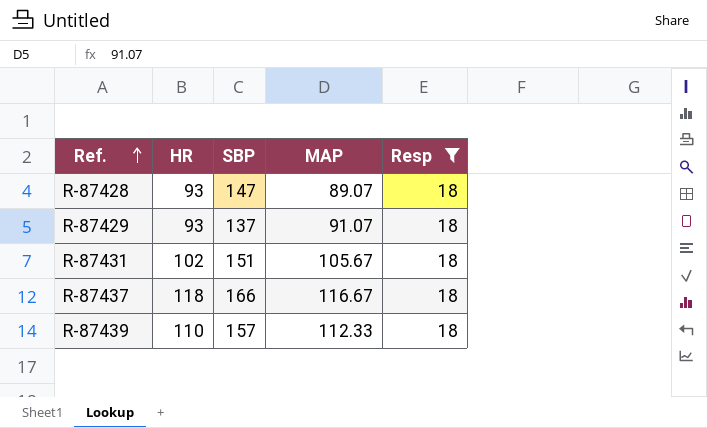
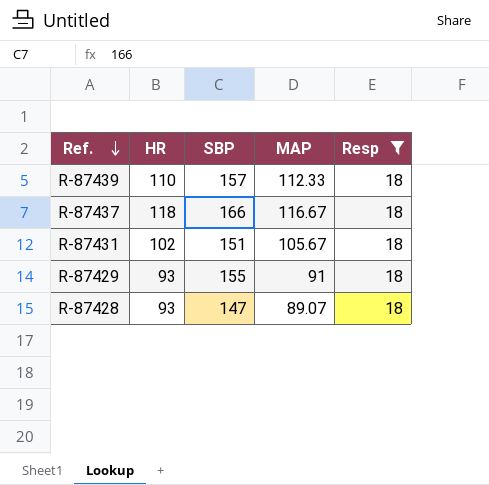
row order: Ref. ascending -> Ref. descending
R-87429 | SBP: 137 -> 155
R-87429 | MAP: 91.07 -> 91

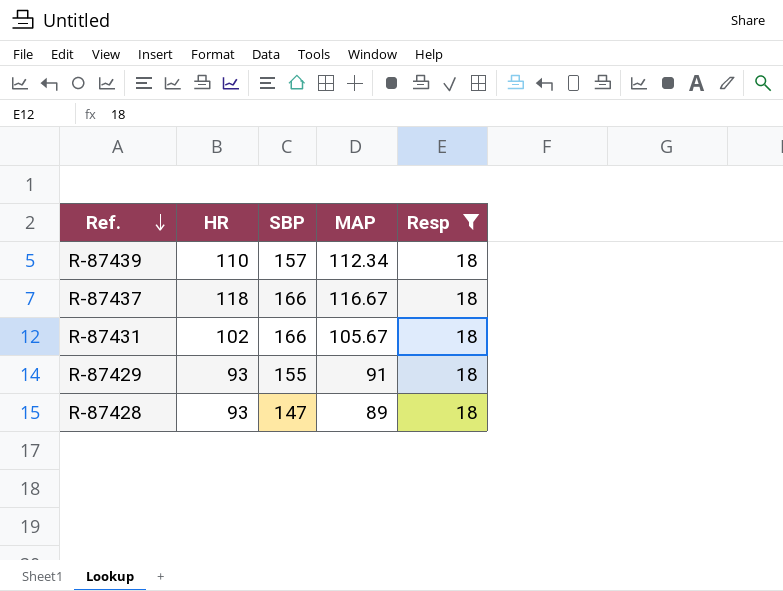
R-87439 | MAP: 112.33 -> 112.34
R-87431 | SBP: 151 -> 166
R-87428 | MAP: 89.07 -> 89

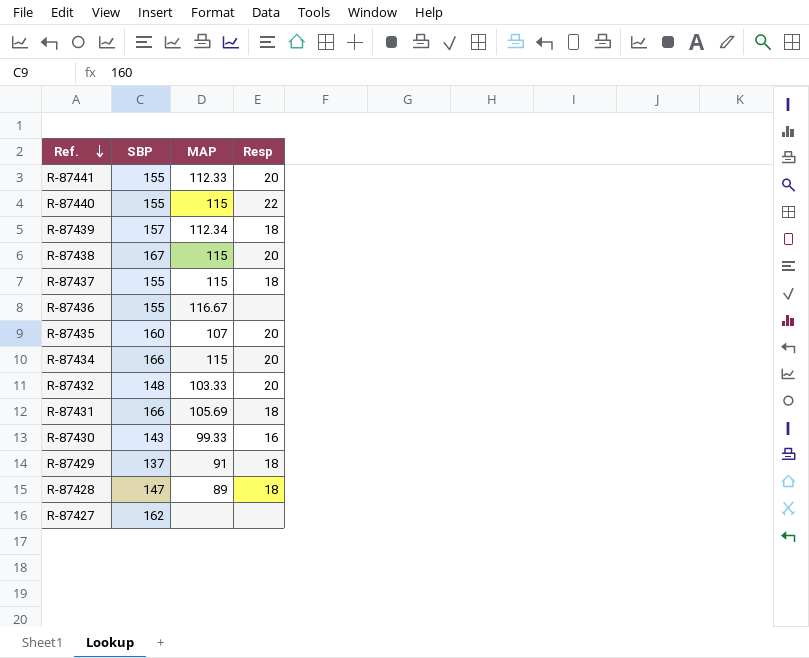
filter: Resp = 18 -> none
column HR | position: 2 -> none
R-87437 | SBP: 166 -> 155
R-87437 | MAP: 116.67 -> 115
R-87431 | MAP: 105.67 -> 105.69
R-87429 | SBP: 155 -> 137

